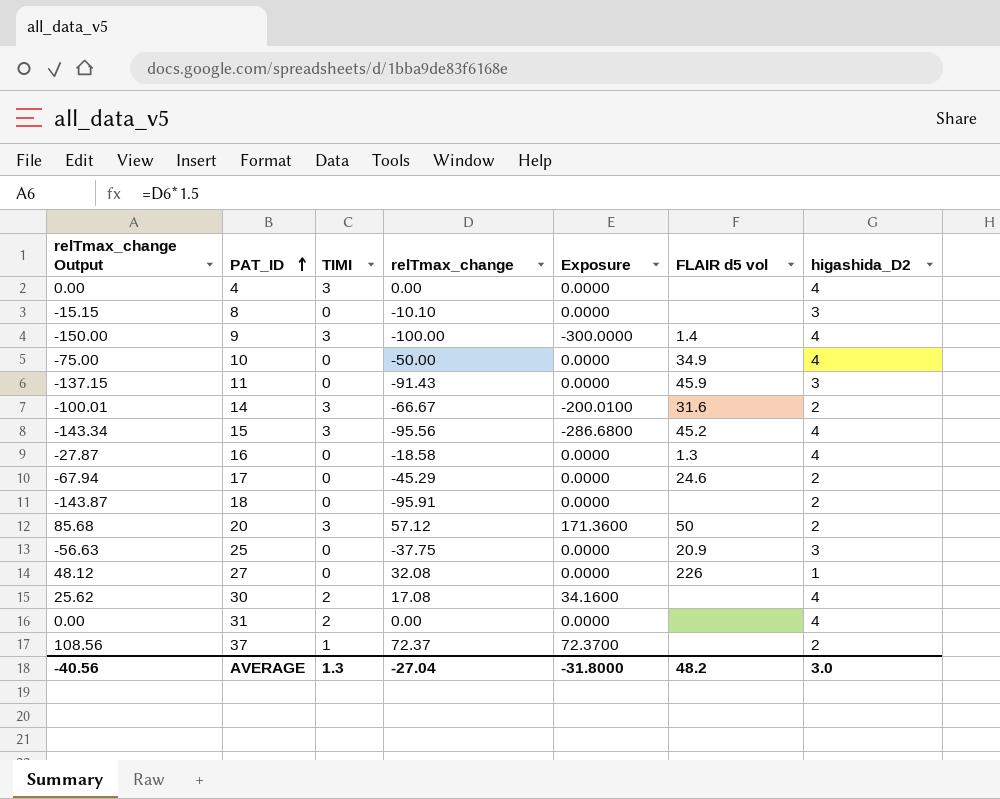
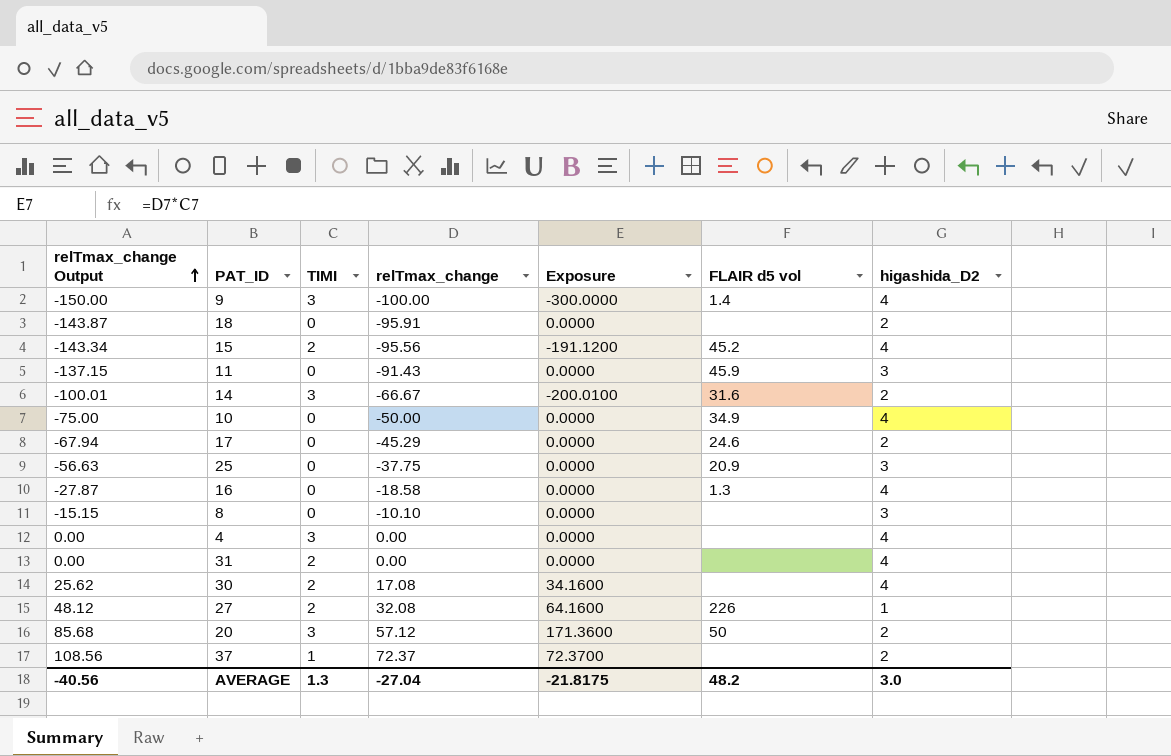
row order: PAT_ID ascending -> relTmax_change Output ascending
15 | TIMI: 3 -> 2
15 | Exposure: -286.6800 -> -191.1200
27 | TIMI: 0 -> 2
27 | Exposure: 0.0000 -> 64.1600
AVERAGE | Exposure: -31.8000 -> -21.8175

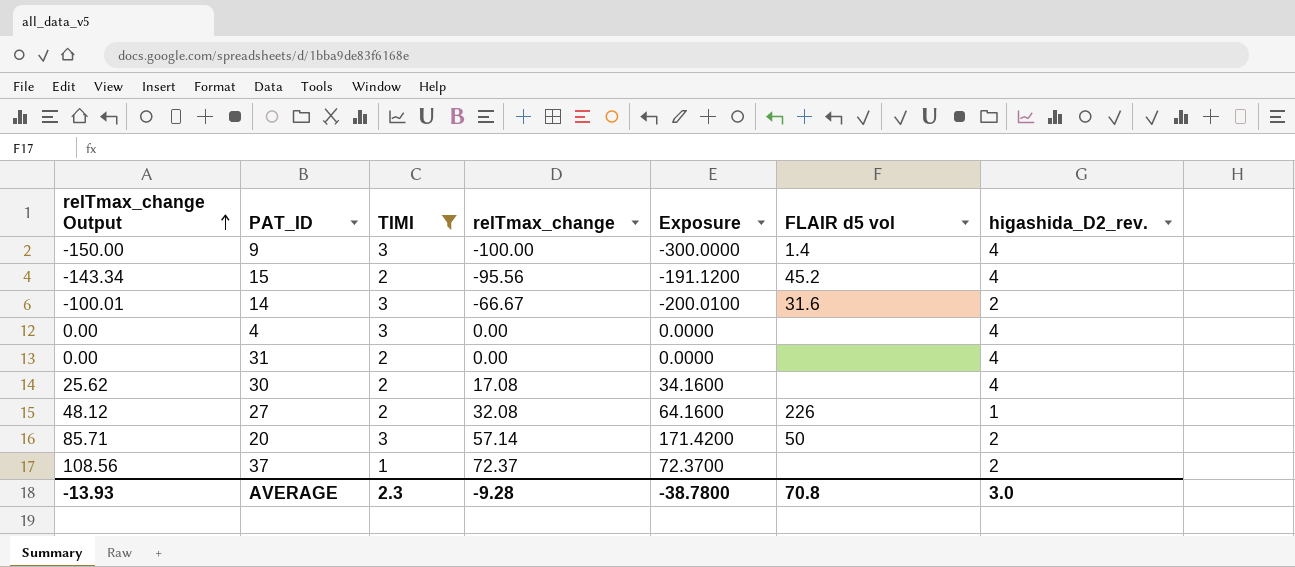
filter: none -> TIMI != 0
column name: higashida_D2 -> higashida_D2_rev.
20 | relTmax_change Output: 85.68 -> 85.71
20 | relTmax_change: 57.12 -> 57.14
20 | Exposure: 171.3600 -> 171.4200
AVERAGE | relTmax_change Output: -40.56 -> -13.93
AVERAGE | TIMI: 1.3 -> 2.3
AVERAGE | relTmax_change: -27.04 -> -9.28
AVERAGE | Exposure: -21.8175 -> -38.7800
AVERAGE | FLAIR d5 vol: 48.2 -> 70.8

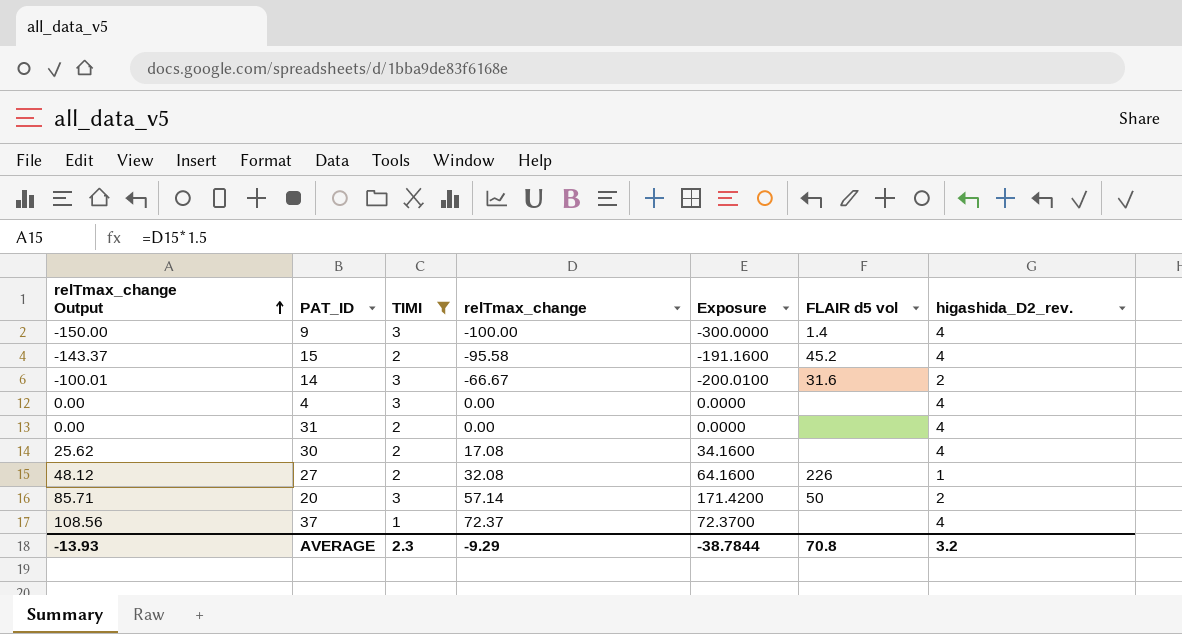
15 | relTmax_change Output: -143.34 -> -143.37
15 | relTmax_change: -95.56 -> -95.58
15 | Exposure: -191.1200 -> -191.1600
37 | higashida_D2_rev.: 2 -> 4
AVERAGE | relTmax_change: -9.28 -> -9.29
AVERAGE | Exposure: -38.7800 -> -38.7844
AVERAGE | higashida_D2_rev.: 3.0 -> 3.2

